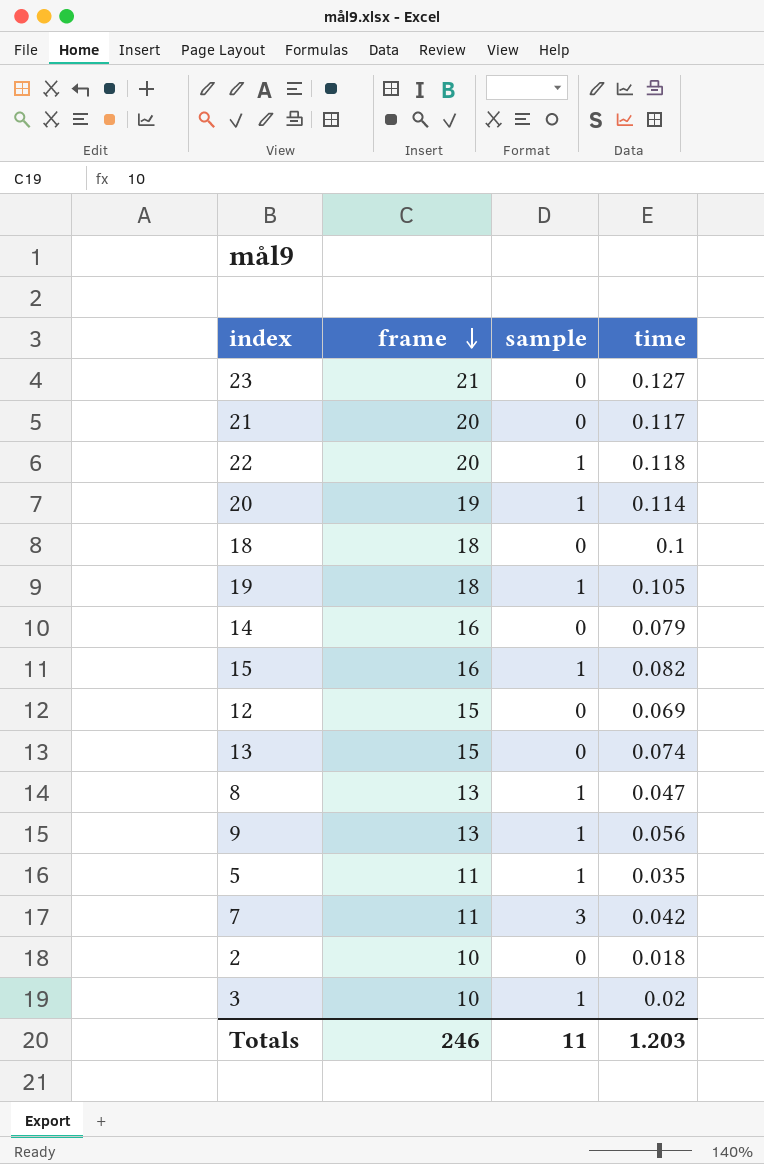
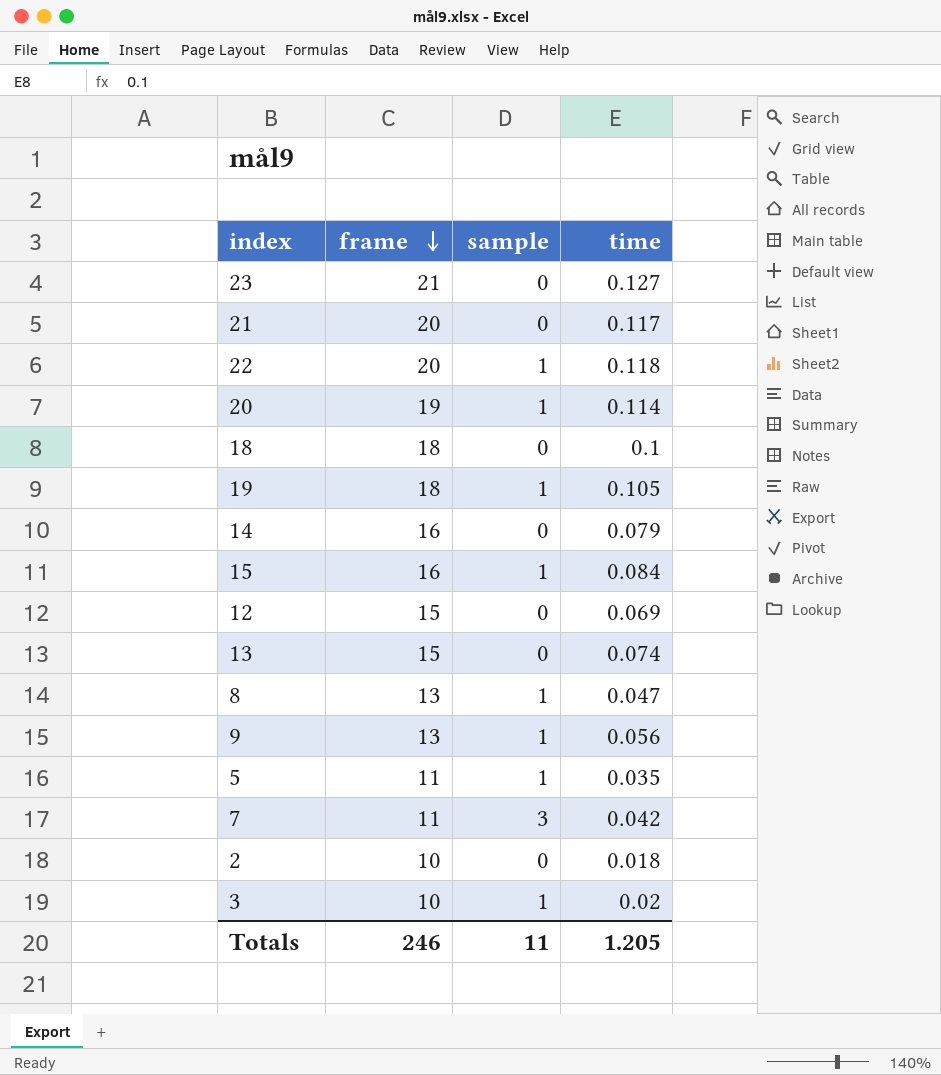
15 | time: 0.082 -> 0.084
Totals | time: 1.203 -> 1.205

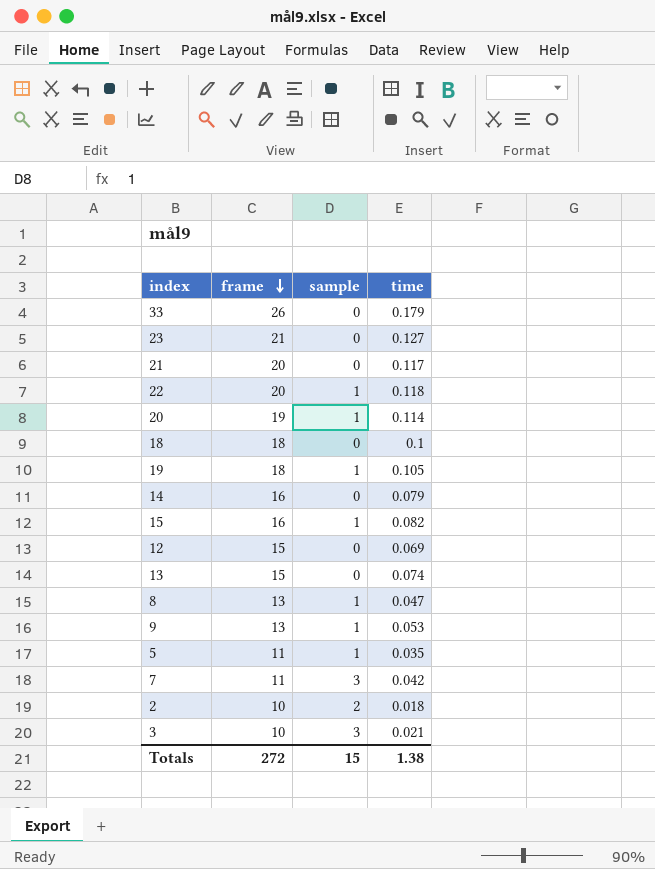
row 33: none -> 26 | 0 | 0.179
15 | time: 0.084 -> 0.082
9 | time: 0.056 -> 0.053
2 | sample: 0 -> 2
3 | sample: 1 -> 3
3 | time: 0.02 -> 0.021
Totals | frame: 246 -> 272
Totals | sample: 11 -> 15
Totals | time: 1.205 -> 1.38

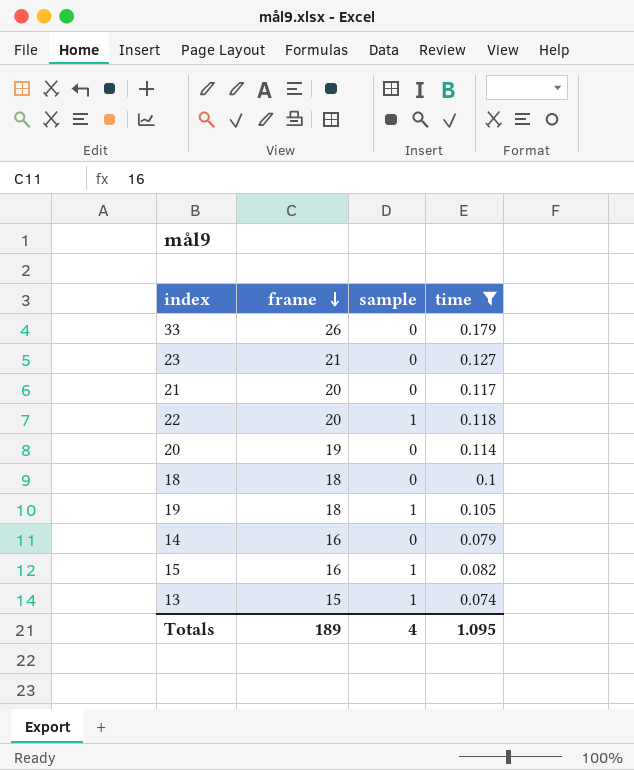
filter: none -> time >= 0.074
20 | sample: 1 -> 0
13 | sample: 0 -> 1
Totals | frame: 272 -> 189
Totals | sample: 15 -> 4
Totals | time: 1.38 -> 1.095

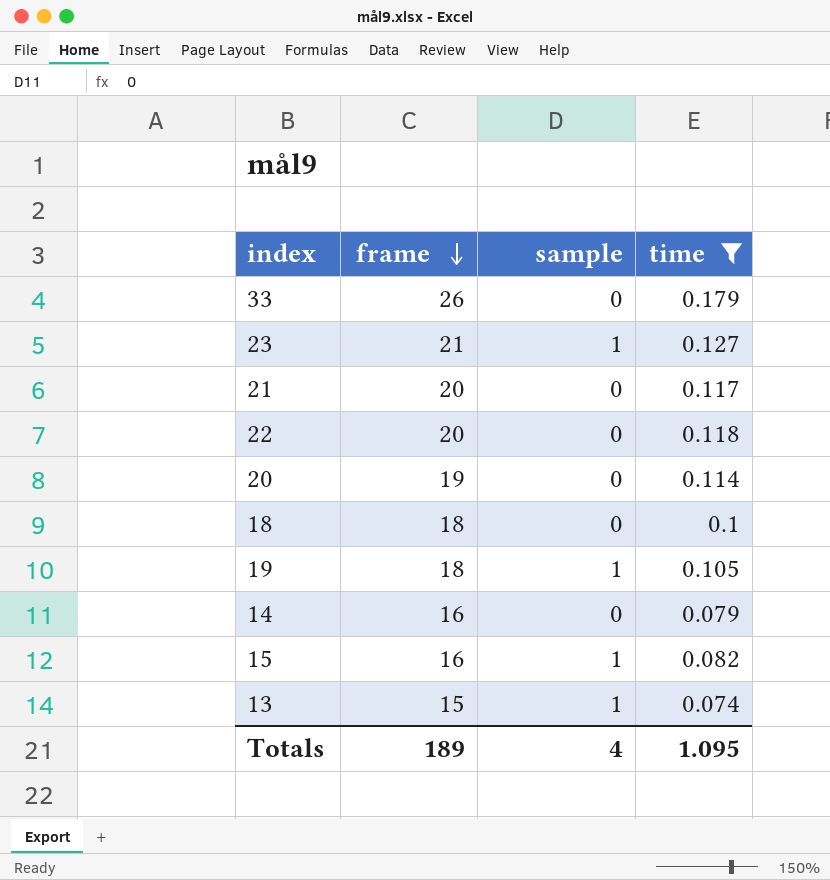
23 | sample: 0 -> 1
22 | sample: 1 -> 0

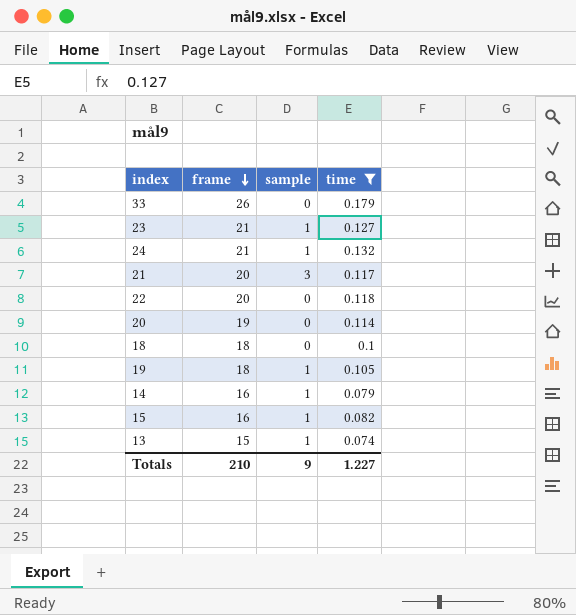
row 24: none -> 21 | 1 | 0.132
21 | sample: 0 -> 3
14 | sample: 0 -> 1
Totals | frame: 189 -> 210
Totals | sample: 4 -> 9
Totals | time: 1.095 -> 1.227

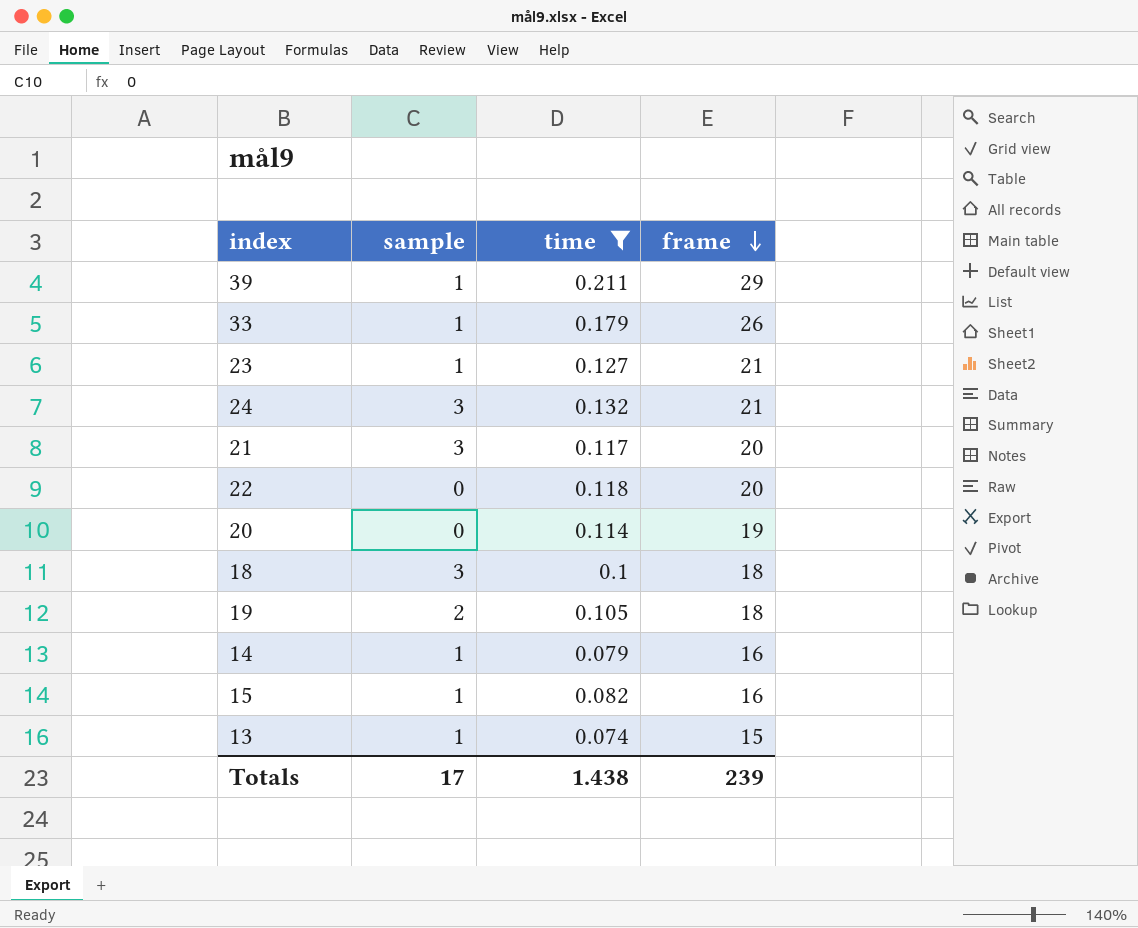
column frame | position: 2 -> 4
row 39: none -> 1 | 0.211 | 29
33 | sample: 0 -> 1
24 | sample: 1 -> 3
18 | sample: 0 -> 3
19 | sample: 1 -> 2
Totals | sample: 9 -> 17
Totals | time: 1.227 -> 1.438
Totals | frame: 210 -> 239

